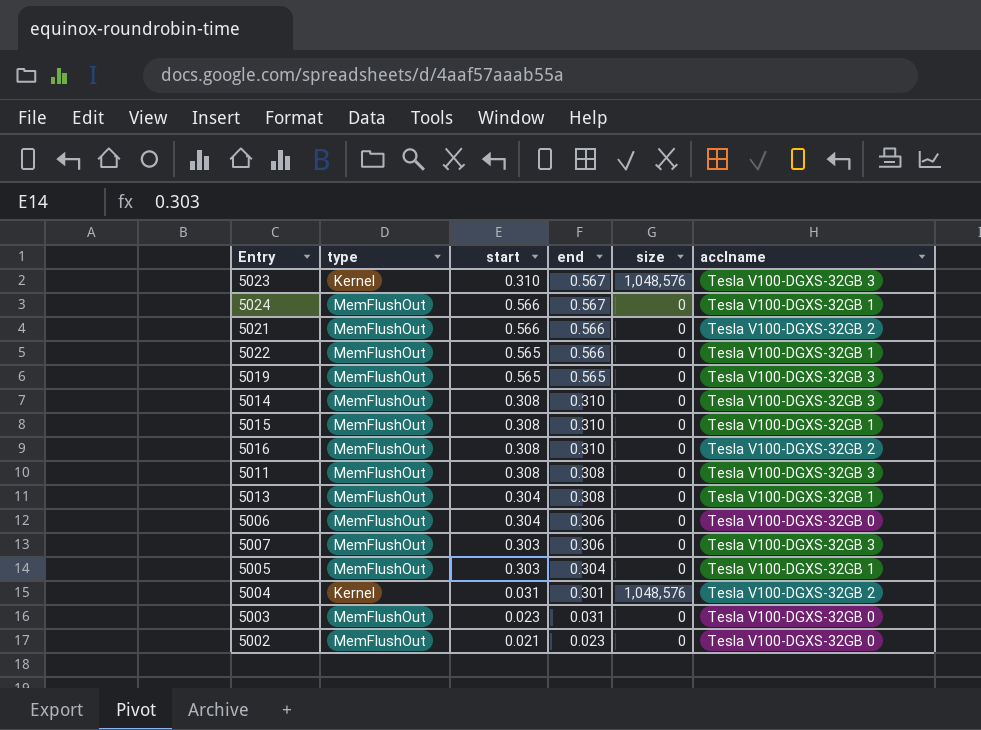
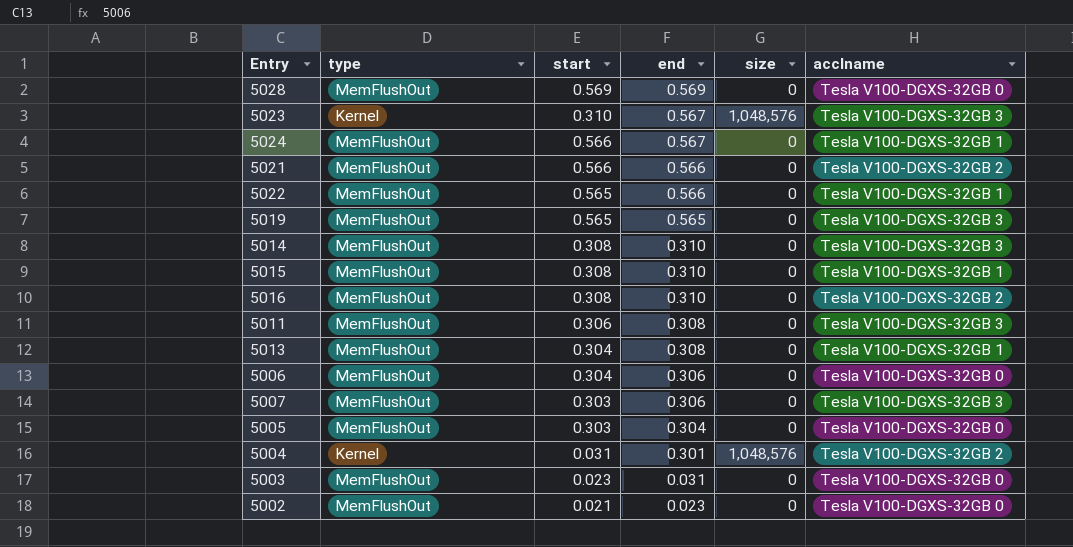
row 5028: none -> MemFlushOut | 0.569 | 0.569 | 0 | Tesla V100-DGXS-32GB 0
5011 | start: 0.308 -> 0.306
5005 | acclname: Tesla V100-DGXS-32GB 1 -> Tesla V100-DGXS-32GB 0

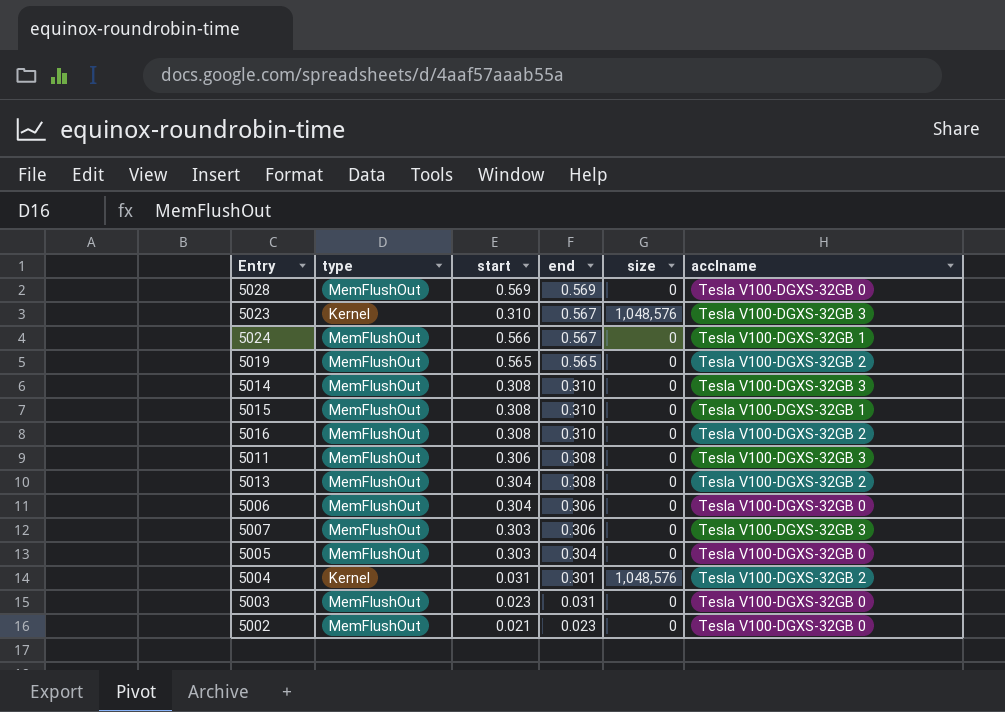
row 5021: MemFlushOut | 0.566 | 0.566 | 0 | Tesla V100-DGXS-32GB 2 -> none
row 5022: MemFlushOut | 0.565 | 0.566 | 0 | Tesla V100-DGXS-32GB 1 -> none
5019 | acclname: Tesla V100-DGXS-32GB 3 -> Tesla V100-DGXS-32GB 2
5013 | acclname: Tesla V100-DGXS-32GB 1 -> Tesla V100-DGXS-32GB 2

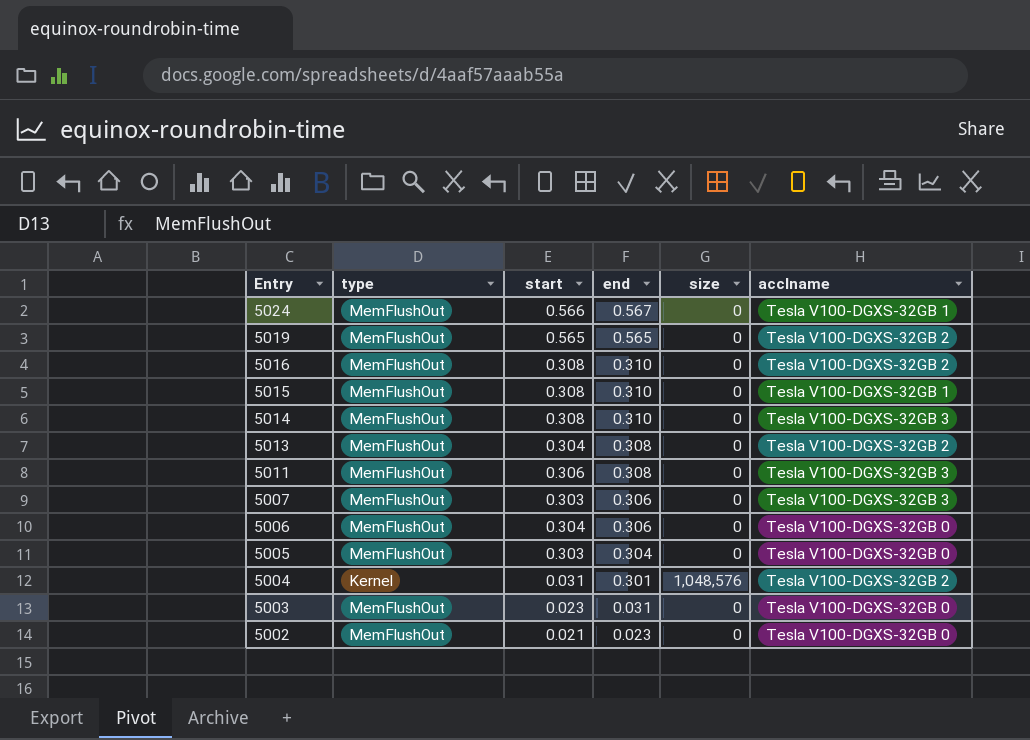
row order: end descending -> Entry descending
row 5028: MemFlushOut | 0.569 | 0.569 | 0 | Tesla V100-DGXS-32GB 0 -> none
row 5023: Kernel | 0.310 | 0.567 | 1,048,576 | Tesla V100-DGXS-32GB 3 -> none

